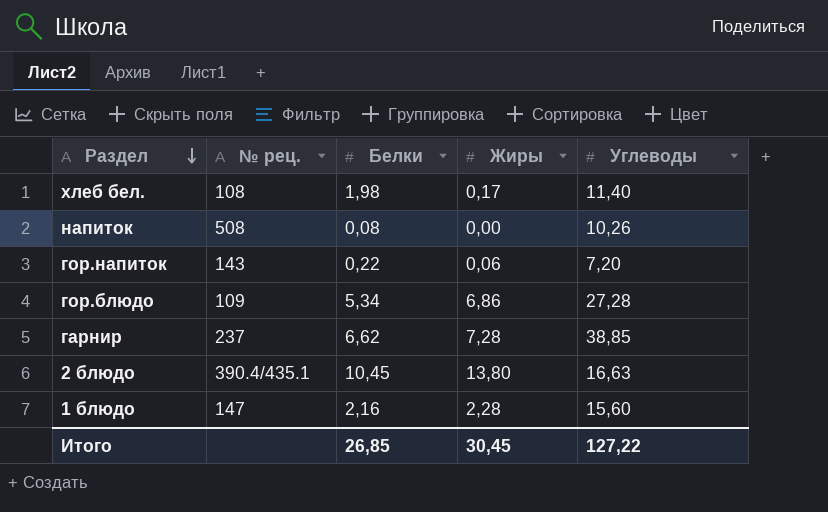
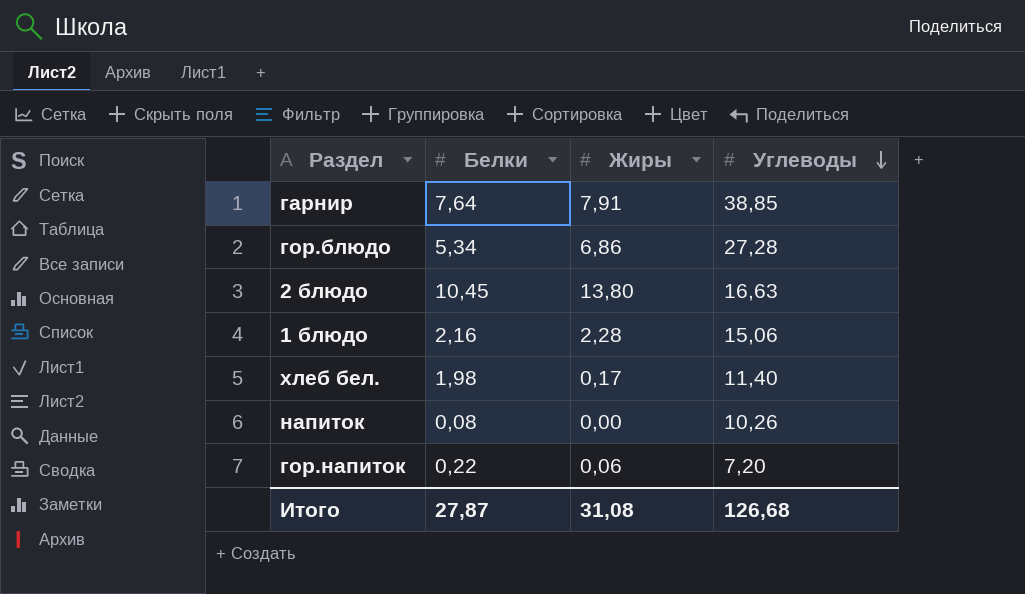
row order: Раздел descending -> Углеводы descending
column № рец. | position: 2 -> none
гарнир | Белки: 6,62 -> 7,64
гарнир | Жиры: 7,28 -> 7,91
1 блюдо | Углеводы: 15,60 -> 15,06
Итого | Белки: 26,85 -> 27,87
Итого | Жиры: 30,45 -> 31,08
Итого | Углеводы: 127,22 -> 126,68

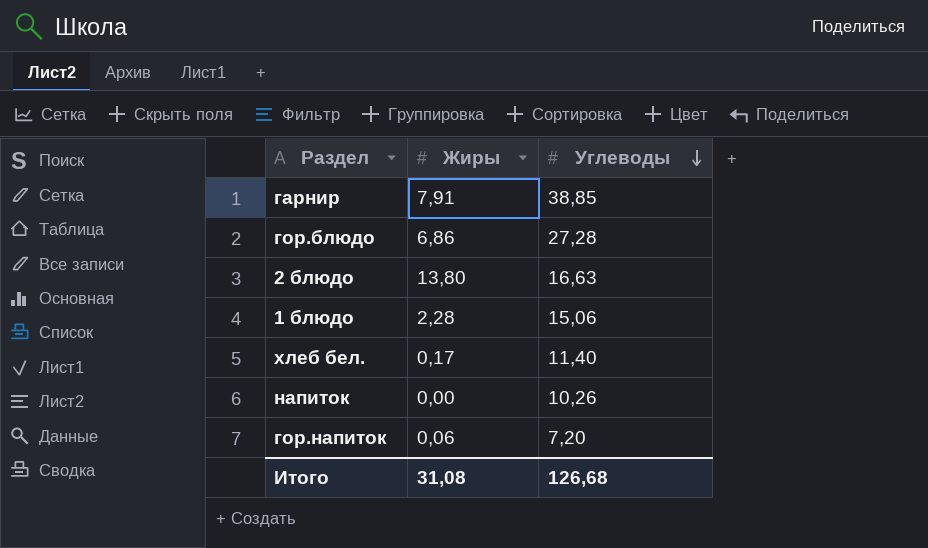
column Белки | position: 2 -> none

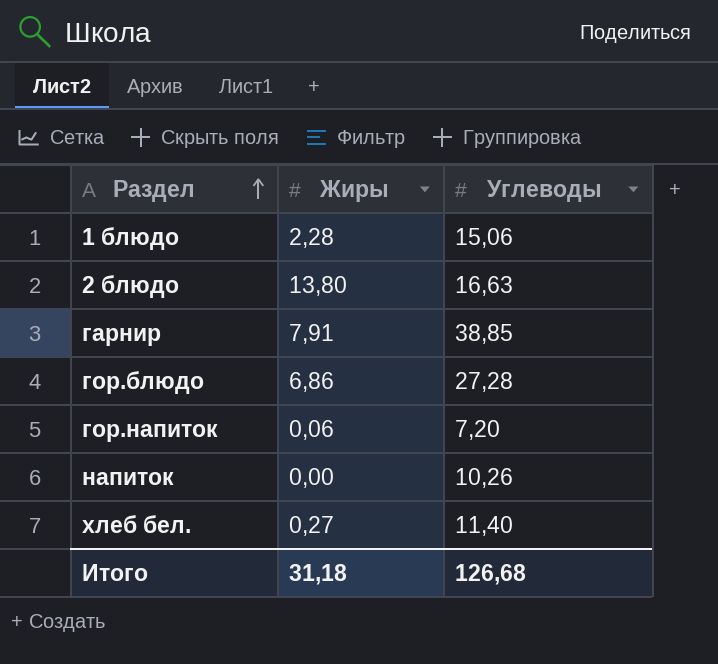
row order: Углеводы descending -> Раздел ascending
хлеб бел. | Жиры: 0,17 -> 0,27
Итого | Жиры: 31,08 -> 31,18

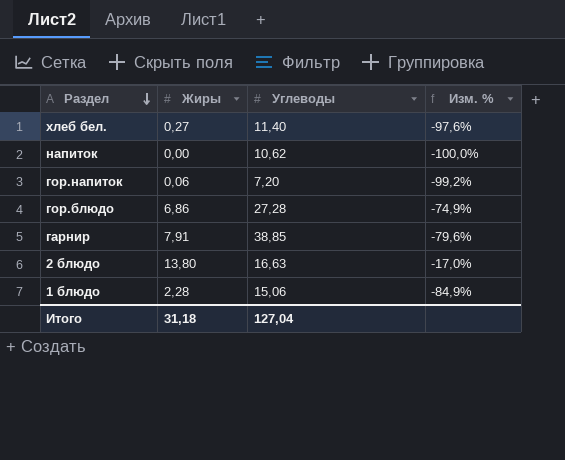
row order: Раздел ascending -> Раздел descending
column Изм. % | formula: none -> ([Жиры] - [Углеводы]) / [Углеводы]
напиток | Углеводы: 10,26 -> 10,62
Итого | Углеводы: 126,68 -> 127,04

